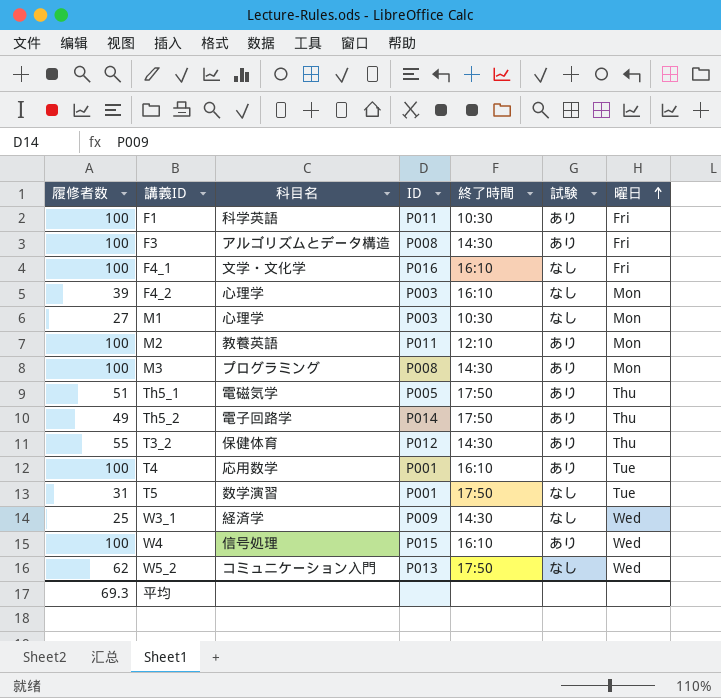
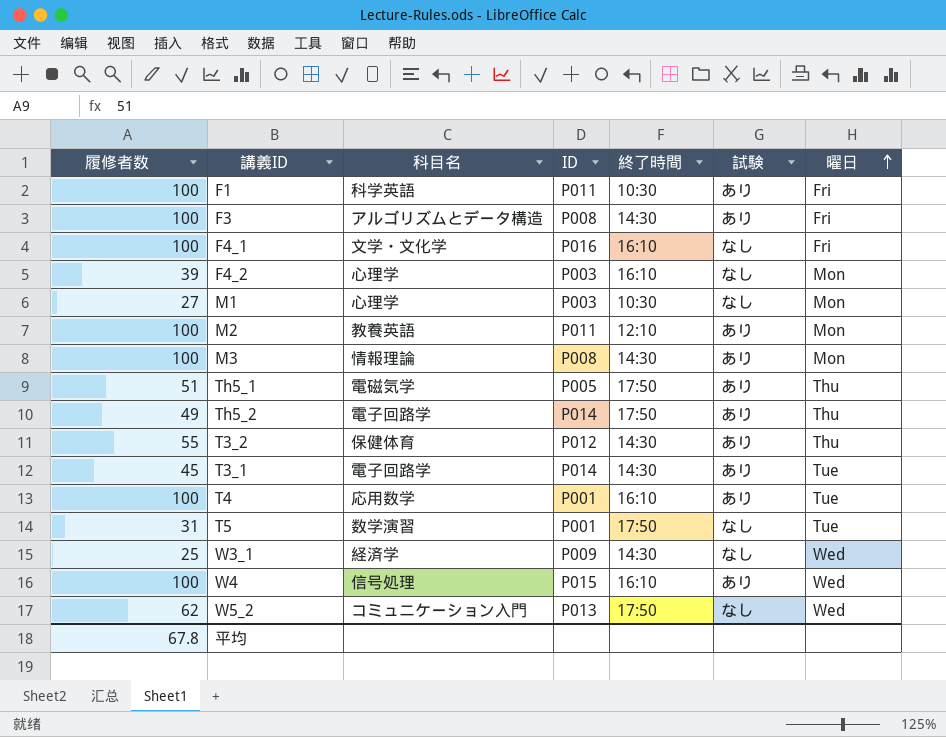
M3 | 科目名: プログラミング -> 情報理論
row T3_1: none -> 45 | 電子回路学 | P014 | 14:30 | あり | Tue
平均 | 履修者数: 69.3 -> 67.8

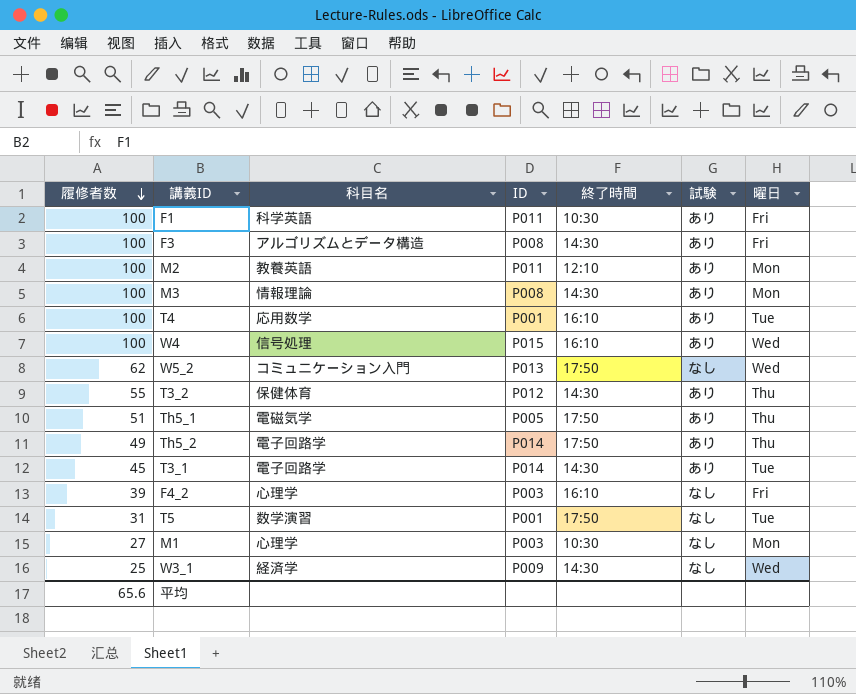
row order: 曜日 ascending -> 履修者数 descending
row F4_1: 100 | 文学・文化学 | P016 | 16:10 | なし | Fri -> none
F4_2 | 曜日: Mon -> Fri
平均 | 履修者数: 67.8 -> 65.6

